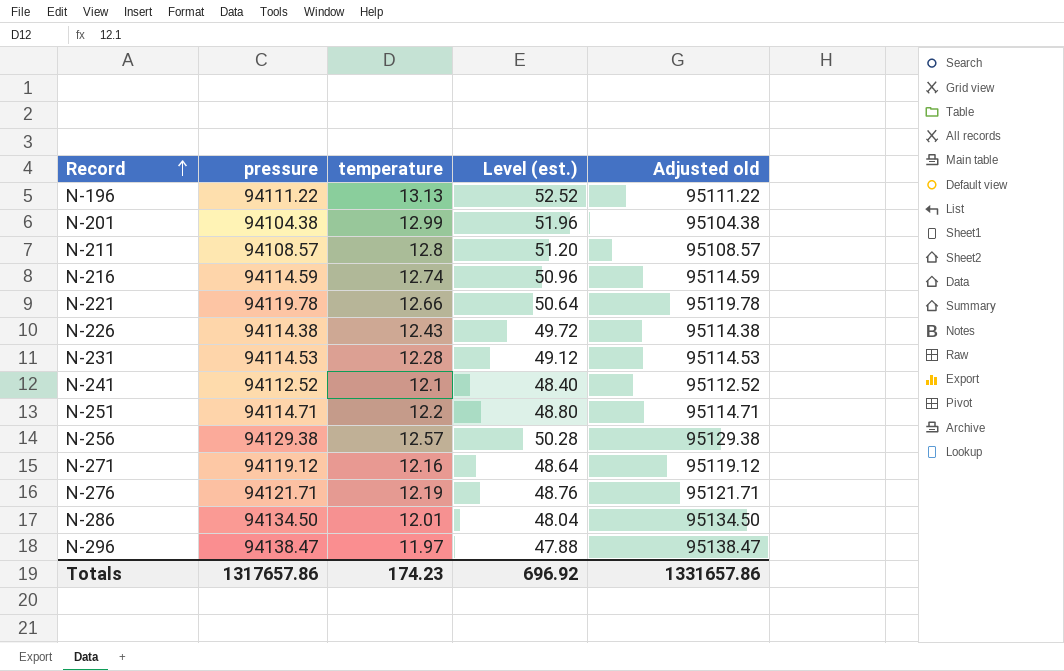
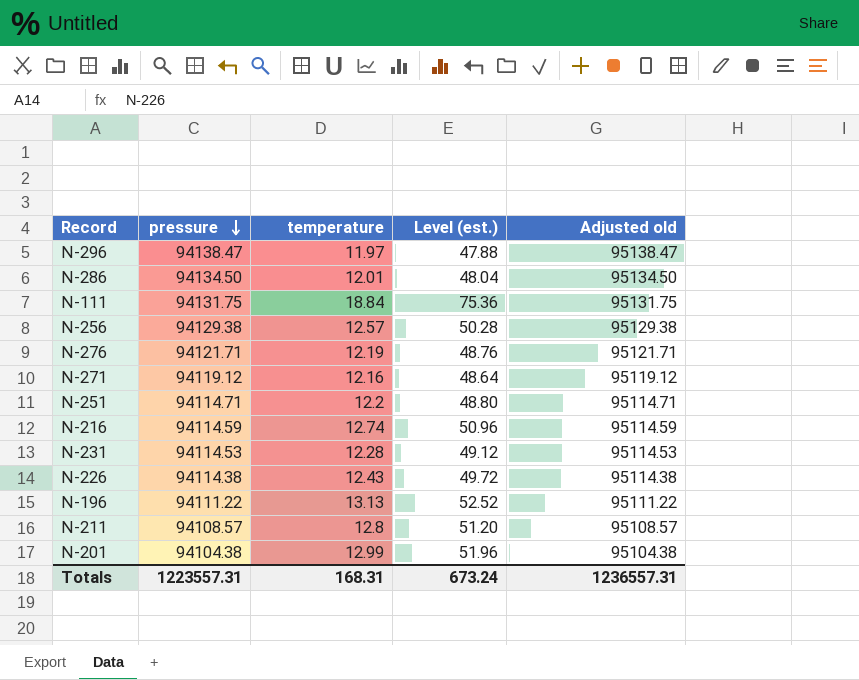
row order: Record ascending -> pressure descending
row N-221: 94119.78 | 12.66 | 50.64 | 95119.78 -> none
row N-241: 94112.52 | 12.1 | 48.40 | 95112.52 -> none
row N-111: none -> 94131.75 | 18.84 | 75.36 | 95131.75
Totals | pressure: 1317657.86 -> 1223557.31
Totals | temperature: 174.23 -> 168.31
Totals | Level (est.): 696.92 -> 673.24
Totals | Adjusted old: 1331657.86 -> 1236557.31

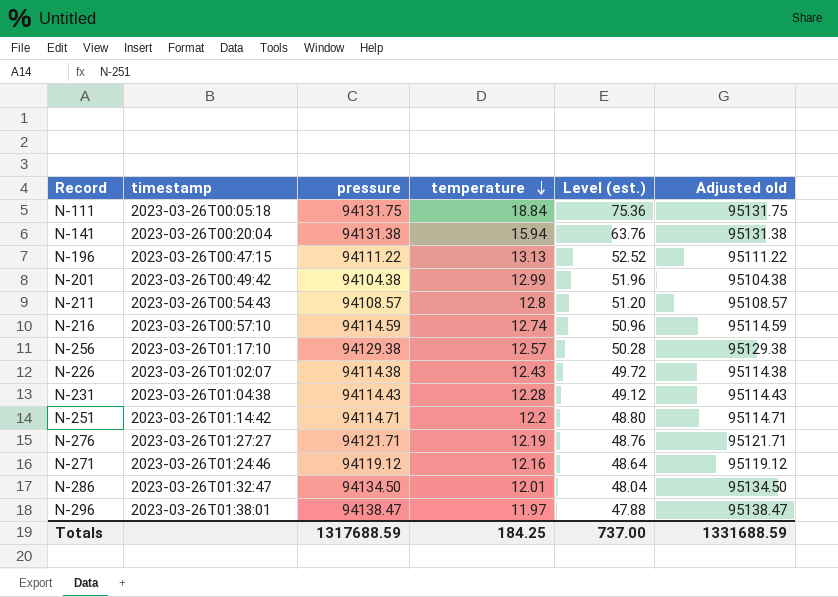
row order: pressure descending -> temperature descending
column timestamp | position: none -> 2
row N-141: none -> 2023-03-26T00:20:04 | 94131.38 | 15.94 | 63.76 | 95131.38
N-231 | pressure: 94114.53 -> 94114.43
N-231 | Adjusted old: 95114.53 -> 95114.43
Totals | pressure: 1223557.31 -> 1317688.59
Totals | temperature: 168.31 -> 184.25
Totals | Level (est.): 673.24 -> 737.00
Totals | Adjusted old: 1236557.31 -> 1331688.59

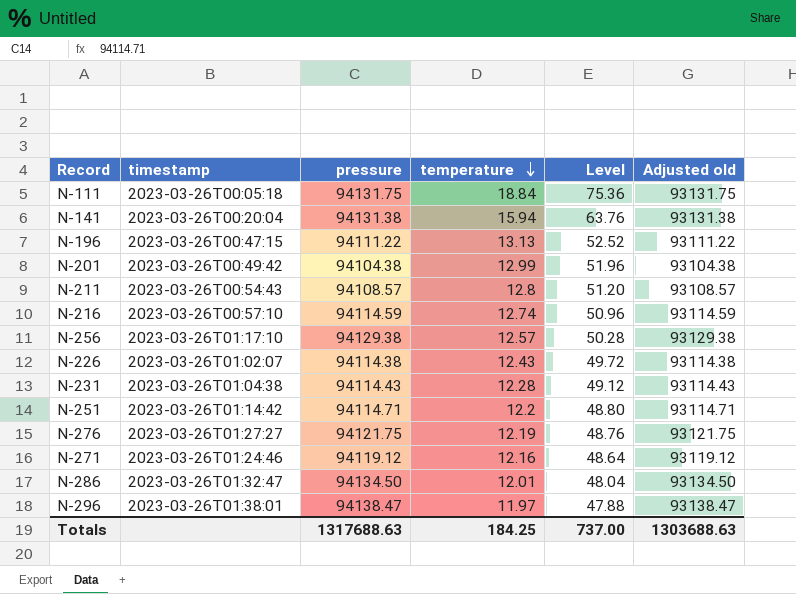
column name: Level (est.) -> Level
column Adjusted old | formula: [pressure] + 1000 -> [pressure] - 1000
N-276 | pressure: 94121.71 -> 94121.75
Totals | pressure: 1317688.59 -> 1317688.63
Totals | Adjusted old: 1331688.59 -> 1303688.63

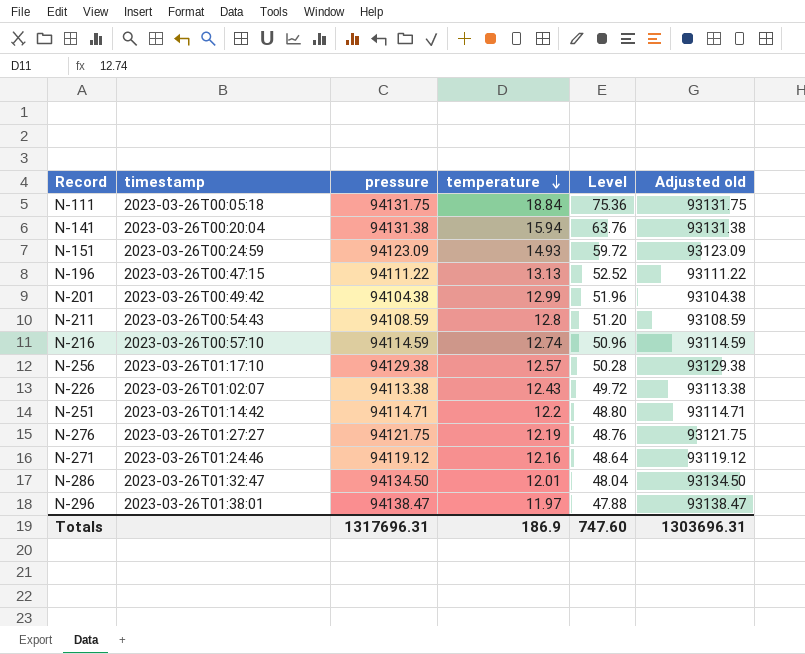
row N-231: 2023-03-26T01:04:38 | 94114.43 | 12.28 | 49.12 | 93114.43 -> none
row N-151: none -> 2023-03-26T00:24:59 | 94123.09 | 14.93 | 59.72 | 93123.09
N-211 | pressure: 94108.57 -> 94108.59
N-211 | Adjusted old: 93108.57 -> 93108.59
N-226 | pressure: 94114.38 -> 94113.38
N-226 | Adjusted old: 93114.38 -> 93113.38
Totals | pressure: 1317688.63 -> 1317696.31
Totals | temperature: 184.25 -> 186.9
Totals | Level: 737.00 -> 747.60
Totals | Adjusted old: 1303688.63 -> 1303696.31

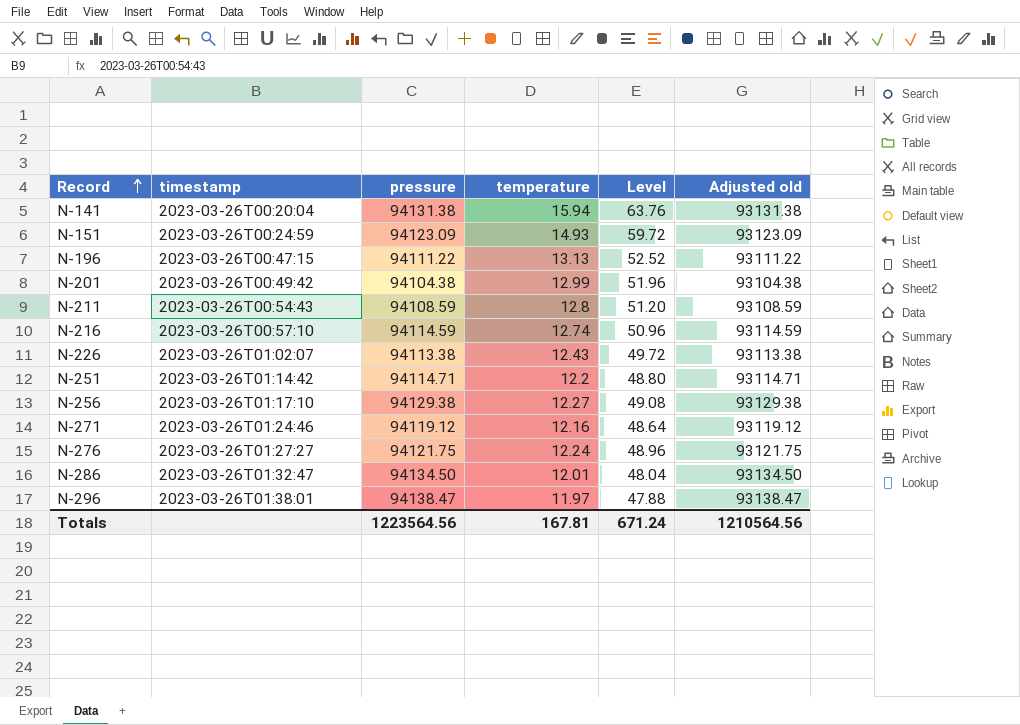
row order: temperature descending -> Record ascending
row N-111: 2023-03-26T00:05:18 | 94131.75 | 18.84 | 75.36 | 93131.75 -> none
N-256 | temperature: 12.57 -> 12.27
N-256 | Level: 50.28 -> 49.08
N-276 | temperature: 12.19 -> 12.24
N-276 | Level: 48.76 -> 48.96
Totals | pressure: 1317696.31 -> 1223564.56
Totals | temperature: 186.9 -> 167.81
Totals | Level: 747.60 -> 671.24
Totals | Adjusted old: 1303696.31 -> 1210564.56

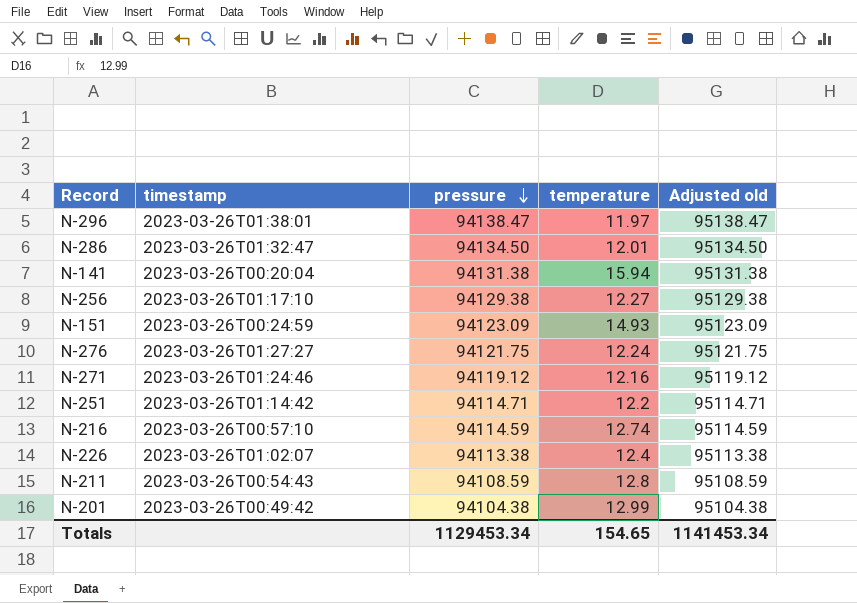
row order: Record ascending -> pressure descending
column Level | formula: [temperature] * 4 -> none
column Adjusted old | formula: [pressure] - 1000 -> [pressure] + 1000
row N-196: 2023-03-26T00:47:15 | 94111.22 | 13.13 | 52.52 | 93111.22 -> none
N-226 | temperature: 12.43 -> 12.4
Totals | pressure: 1223564.56 -> 1129453.34
Totals | temperature: 167.81 -> 154.65
Totals | Adjusted old: 1210564.56 -> 1141453.34

